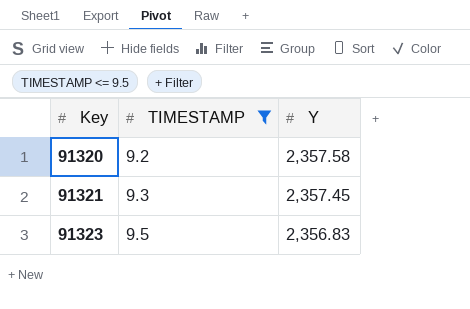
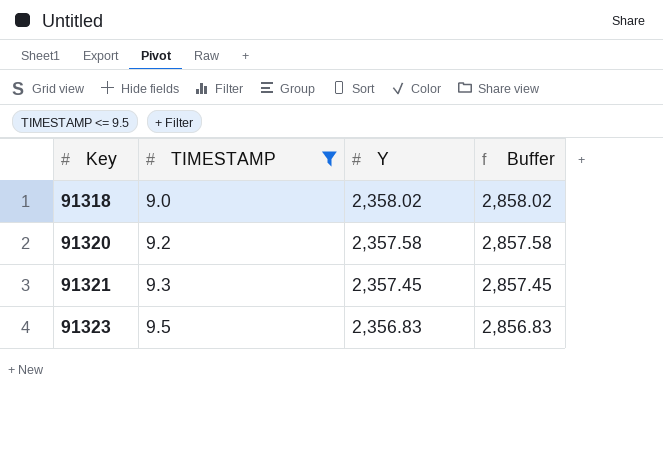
column Buffer | formula: none -> [Y] + 500
row 91318: none -> 9.0 | 2,358.02 | 2,858.02

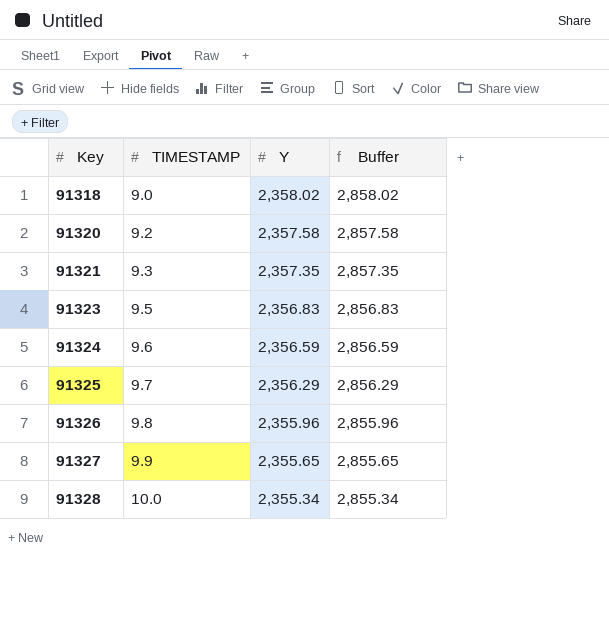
filter: TIMESTAMP <= 9.5 -> none
91321 | Y: 2,357.45 -> 2,357.35
91321 | Buffer: 2,857.45 -> 2,857.35

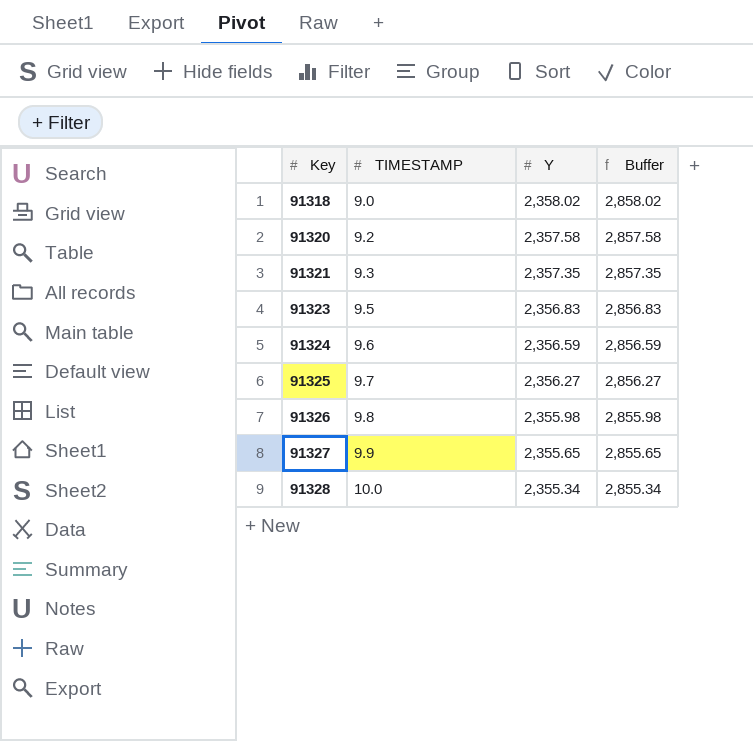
91325 | Y: 2,356.29 -> 2,356.27
91325 | Buffer: 2,856.29 -> 2,856.27
91326 | Y: 2,355.96 -> 2,355.98
91326 | Buffer: 2,855.96 -> 2,855.98

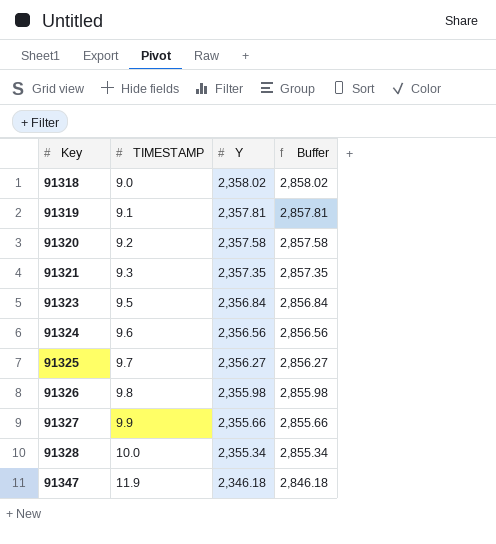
row 91319: none -> 9.1 | 2,357.81 | 2,857.81
91323 | Y: 2,356.83 -> 2,356.84
91323 | Buffer: 2,856.83 -> 2,856.84
91324 | Y: 2,356.59 -> 2,356.56
91324 | Buffer: 2,856.59 -> 2,856.56
91327 | Y: 2,355.65 -> 2,355.66
91327 | Buffer: 2,855.65 -> 2,855.66
row 91347: none -> 11.9 | 2,346.18 | 2,846.18

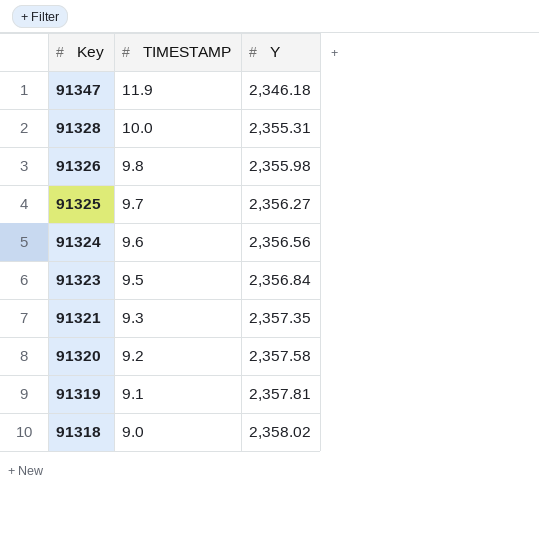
row order: Key ascending -> Key descending
column Buffer | formula: [Y] + 500 -> none
row 91327: 9.9 | 2,355.66 | 2,855.66 -> none
91328 | Y: 2,355.34 -> 2,355.31

